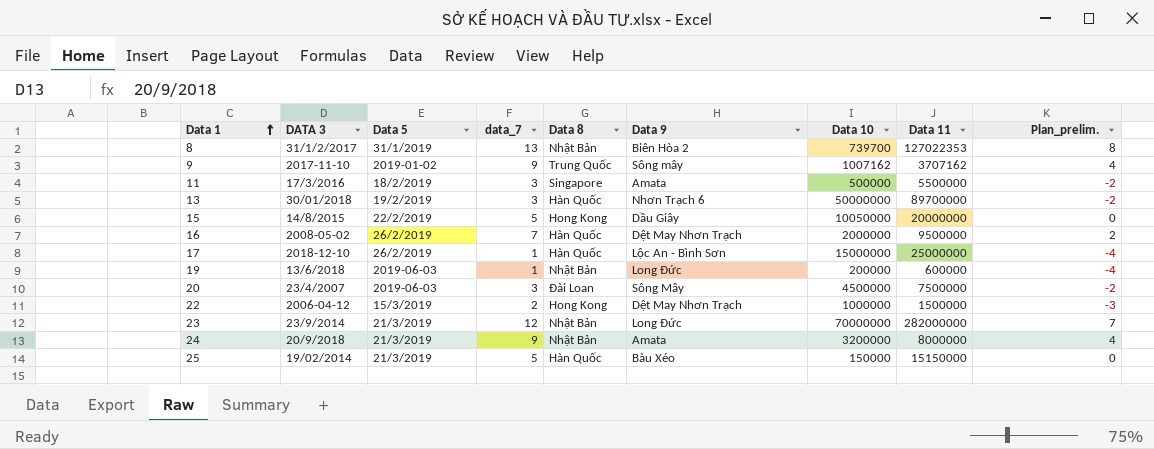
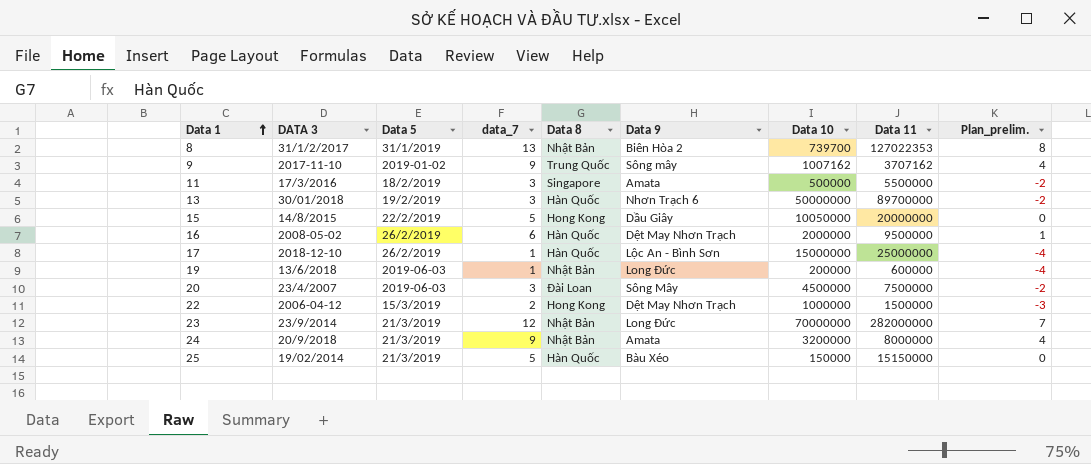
16 | data_7: 7 -> 6
16 | Plan_prelim.: 2 -> 1

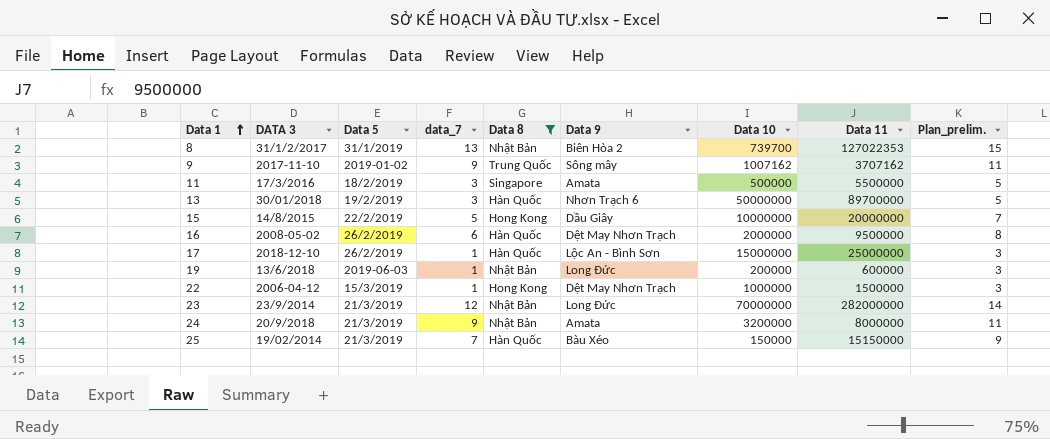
filter: none -> Data 8 != Đài Loan
column Plan_prelim. | formula: [data_7] - 5 -> [data_7] + 2
15 | Data 10: 10050000 -> 10000000
22 | data_7: 2 -> 1
25 | data_7: 5 -> 7

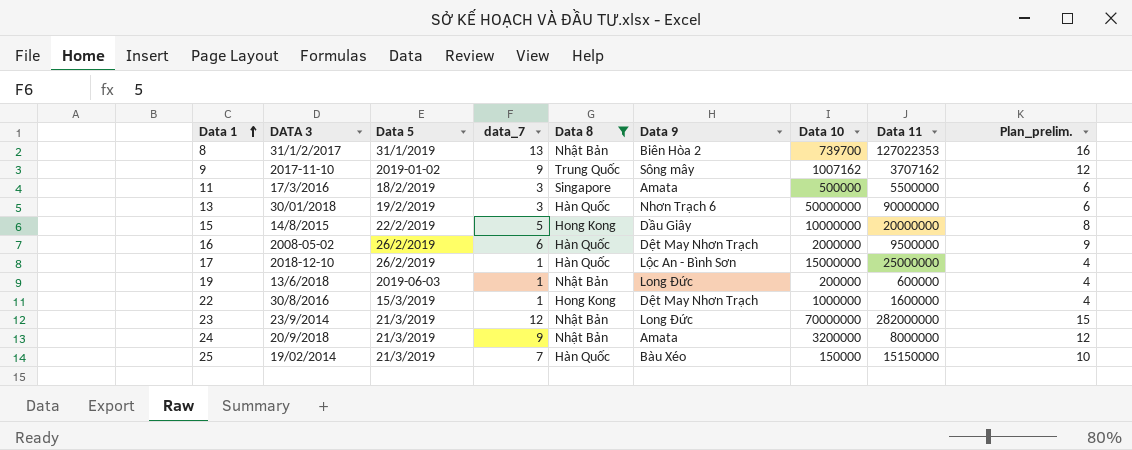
column Plan_prelim. | formula: [data_7] + 2 -> [data_7] + 3
13 | Data 11: 89700000 -> 90000000
22 | DATA 3: 2006-04-12 -> 30/8/2016
22 | Data 11: 1500000 -> 1600000

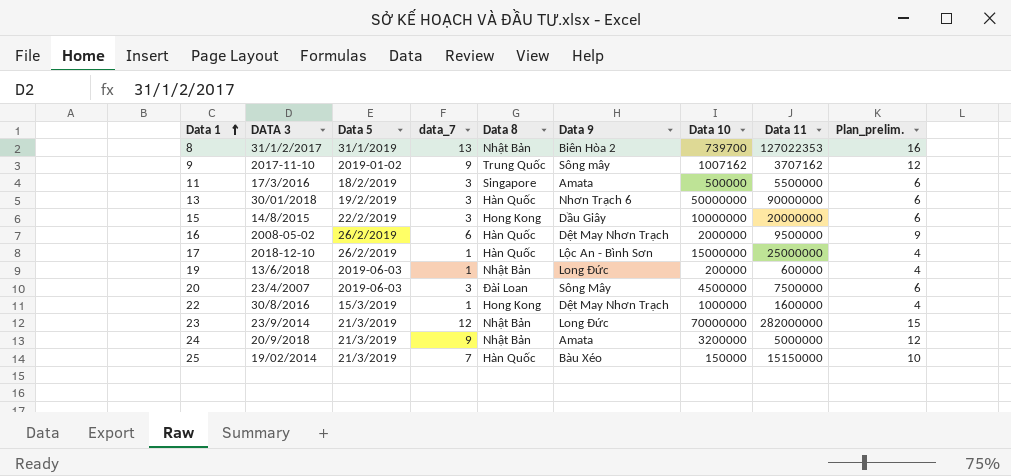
filter: Data 8 != Đài Loan -> none
15 | data_7: 5 -> 3
15 | Plan_prelim.: 8 -> 6
24 | Data 11: 8000000 -> 5000000

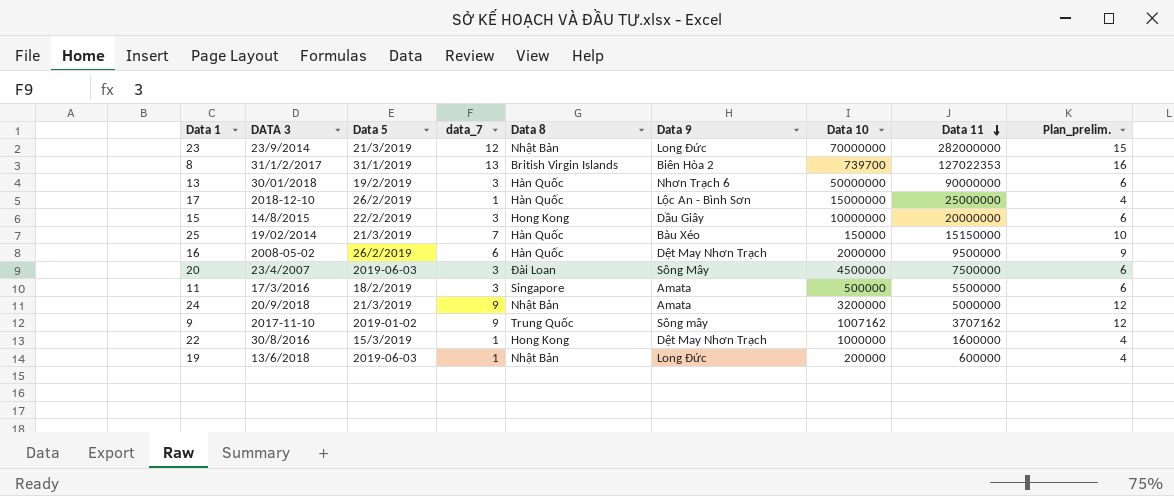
row order: Data 1 ascending -> Data 11 descending
8 | Data 8: Nhật Bản -> British Virgin Islands

